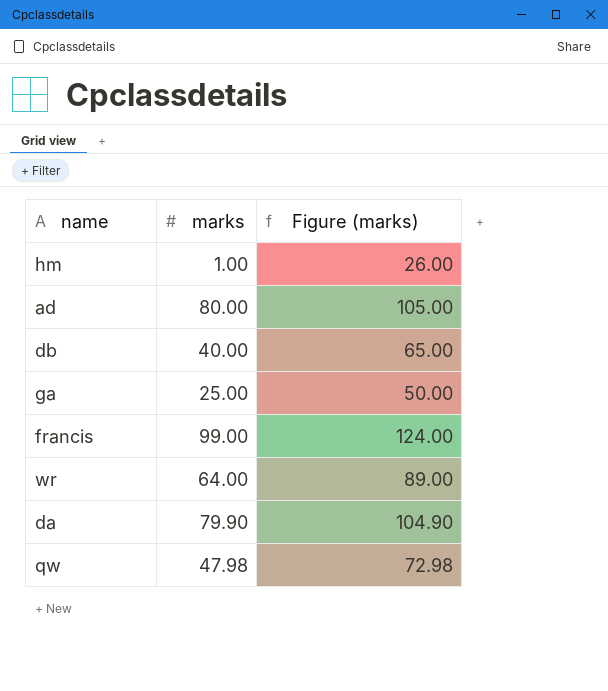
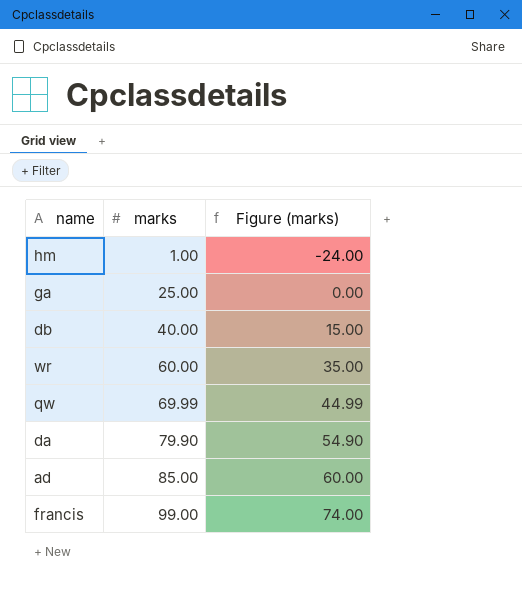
row order: none -> marks ascending
column Figure (marks) | formula: [marks] + 25 -> [marks] - 25
wr | marks: 64.00 -> 60.00
qw | marks: 47.98 -> 69.99
ad | marks: 80.00 -> 85.00

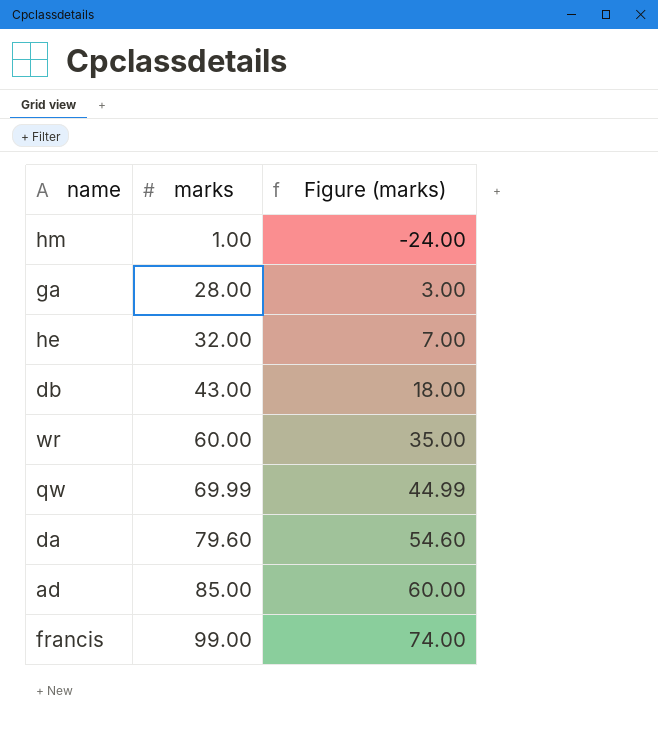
ga | marks: 25.00 -> 28.00
ga | Figure (marks): 0.00 -> 3.00
row he: none -> 32.00 | 7.00
db | marks: 40.00 -> 43.00
db | Figure (marks): 15.00 -> 18.00
da | marks: 79.90 -> 79.60
da | Figure (marks): 54.90 -> 54.60

